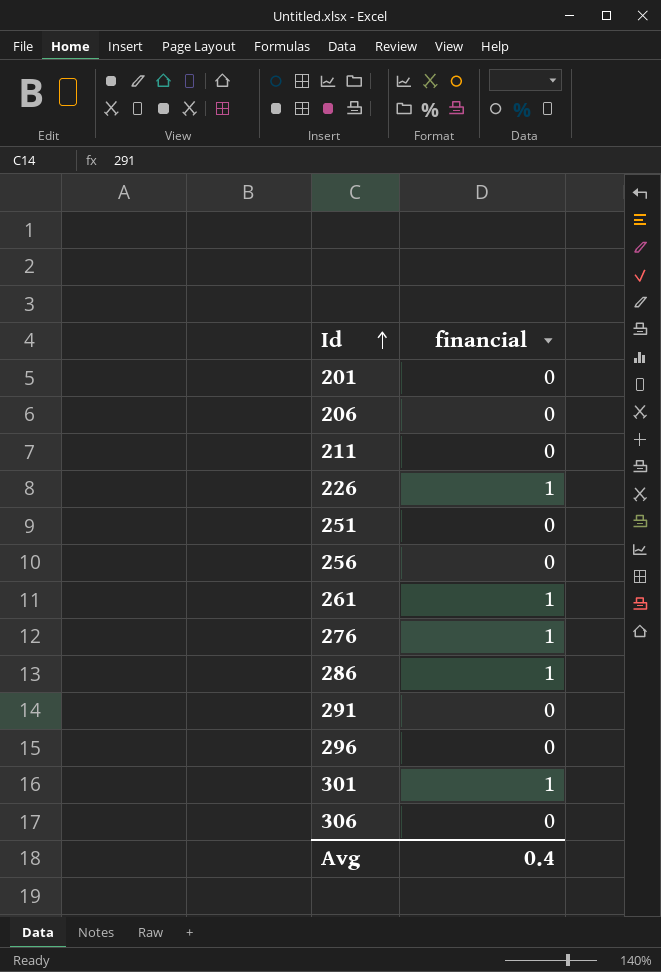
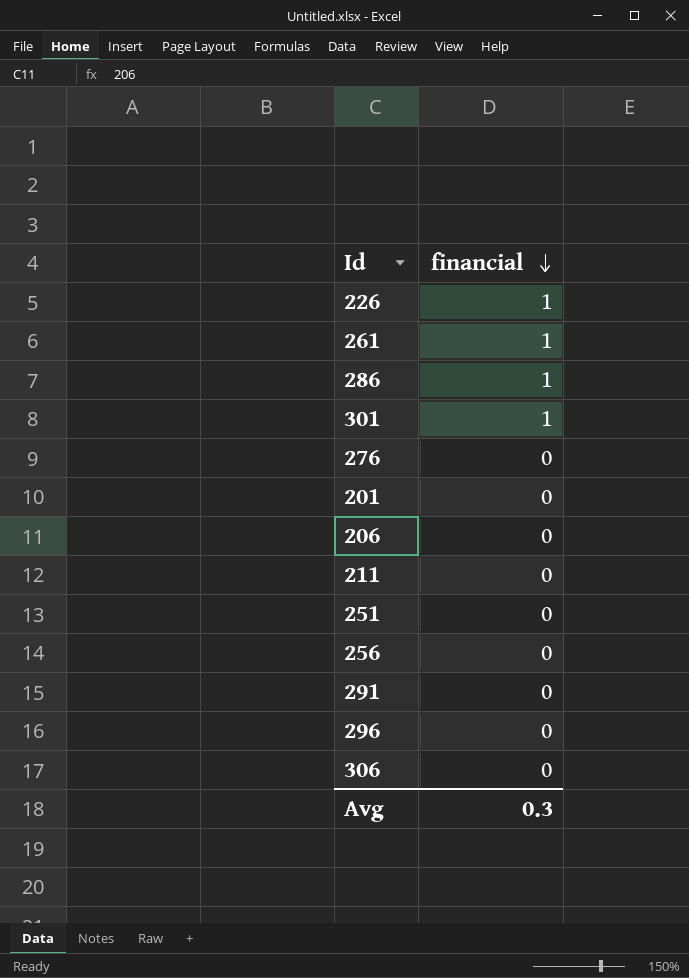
row order: Id ascending -> financial descending
276 | financial: 1 -> 0
Avg | financial: 0.4 -> 0.3

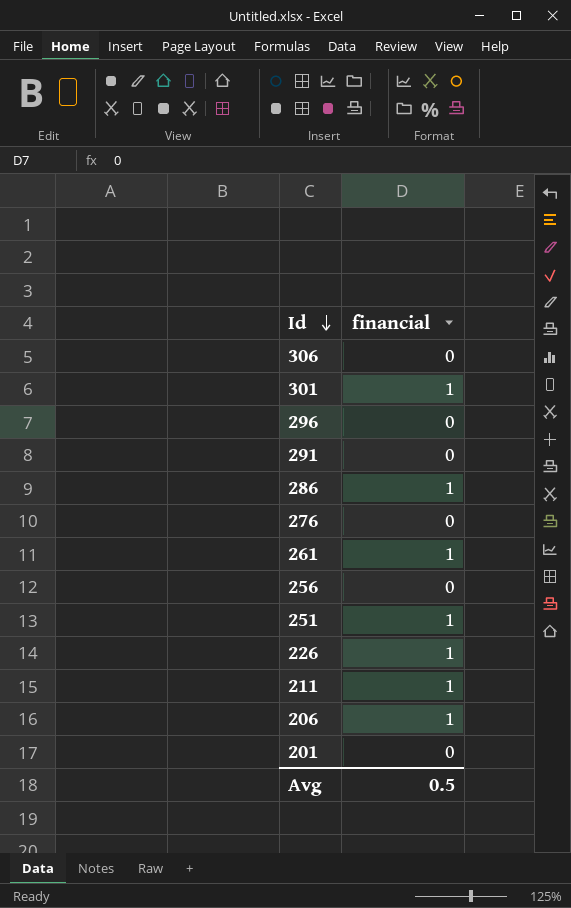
row order: financial descending -> Id descending
251 | financial: 0 -> 1
211 | financial: 0 -> 1
206 | financial: 0 -> 1
Avg | financial: 0.3 -> 0.5

